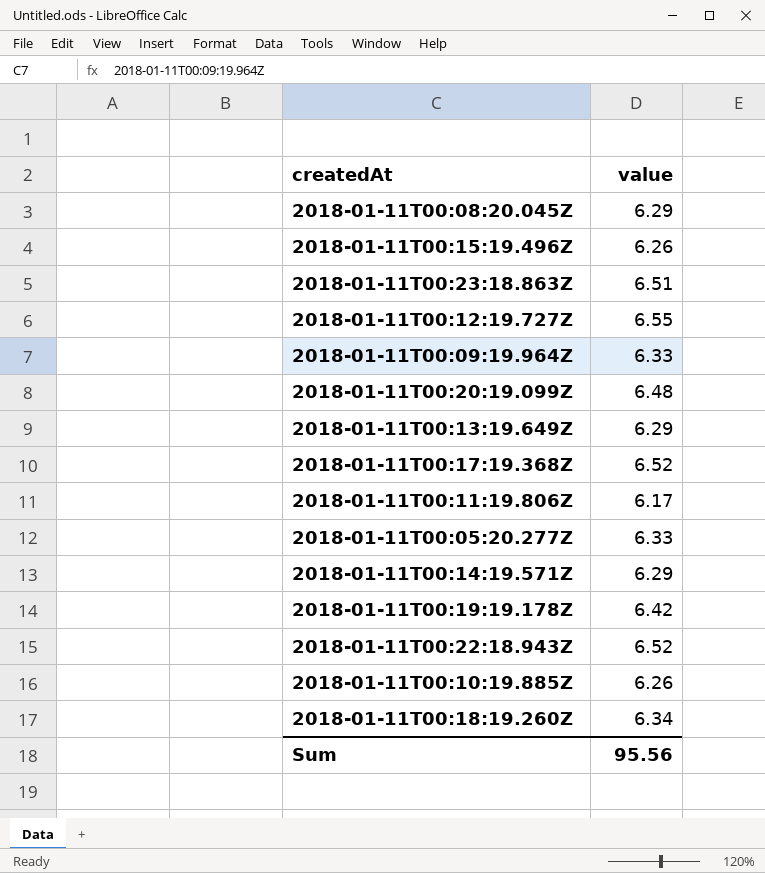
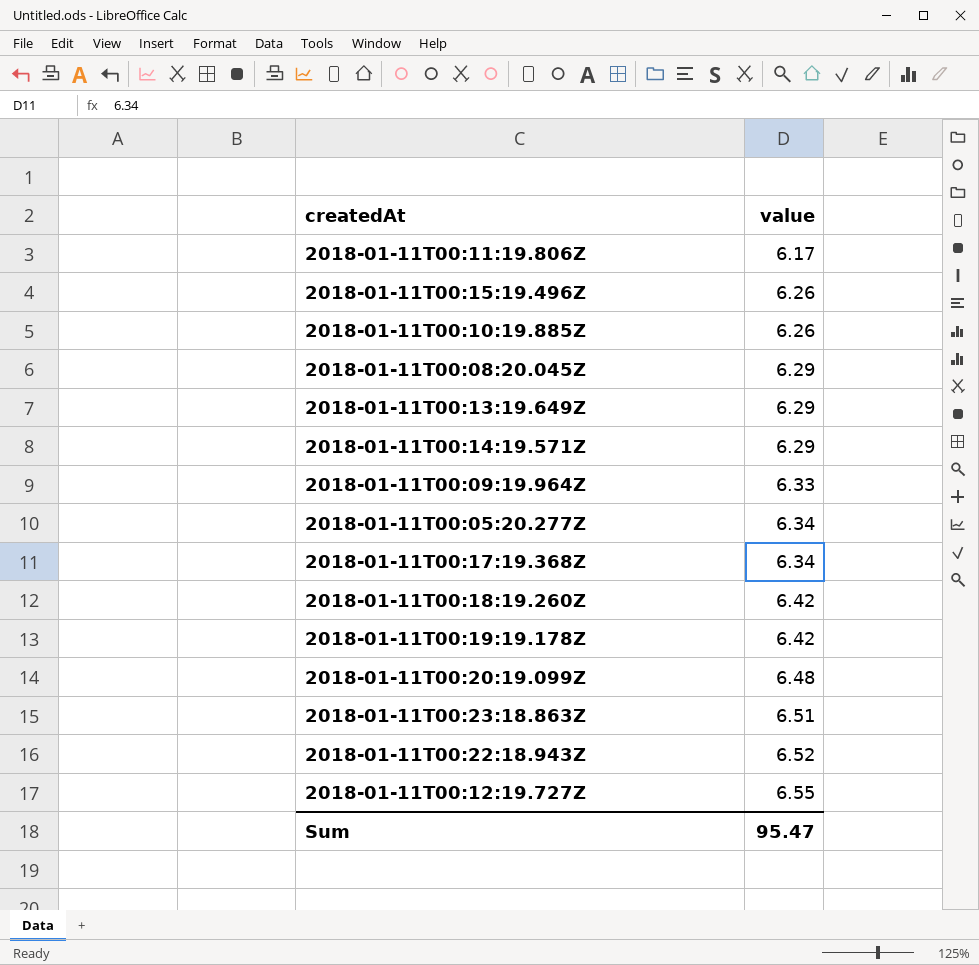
row order: none -> value ascending
2018-01-11T00:05:20.277Z | value: 6.33 -> 6.34
2018-01-11T00:17:19.368Z | value: 6.52 -> 6.34
2018-01-11T00:18:19.260Z | value: 6.34 -> 6.42
Sum | value: 95.56 -> 95.47

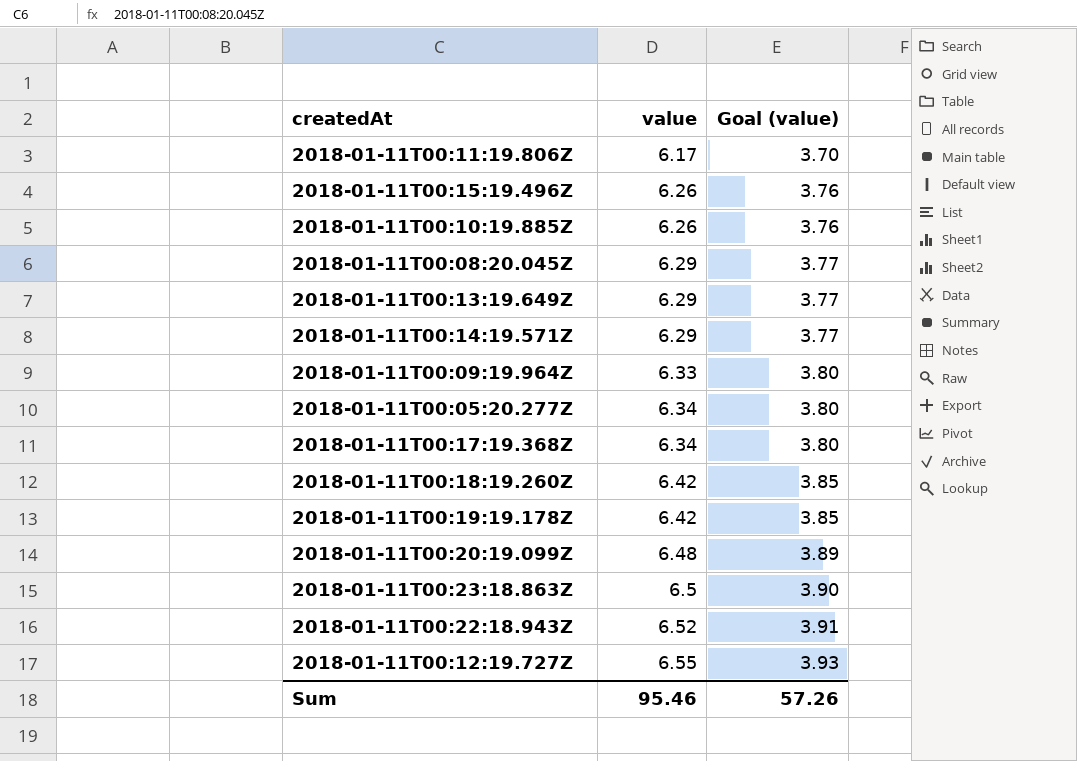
column Goal (value) | formula: none -> [value] * 0.6
2018-01-11T00:23:18.863Z | value: 6.51 -> 6.5
Sum | value: 95.47 -> 95.46

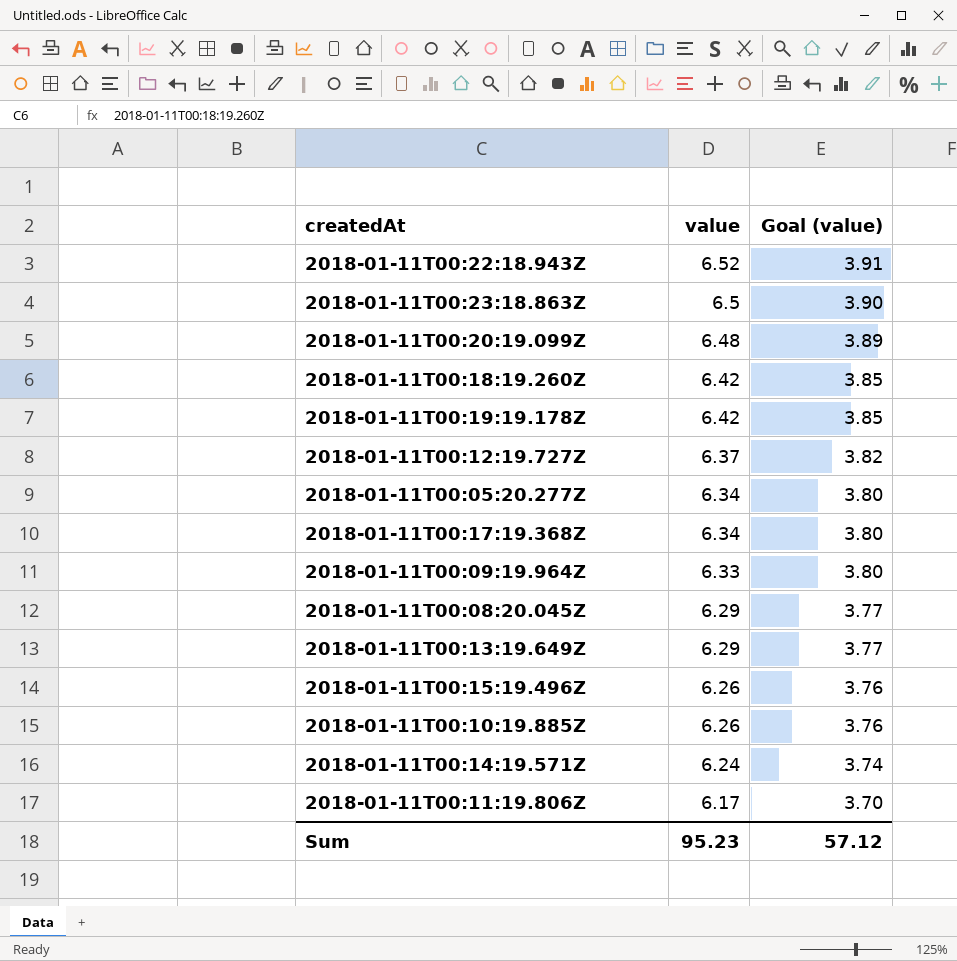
row order: value ascending -> value descending
2018-01-11T00:12:19.727Z | value: 6.55 -> 6.37
2018-01-11T00:12:19.727Z | Goal (value): 3.93 -> 3.82
2018-01-11T00:14:19.571Z | value: 6.29 -> 6.24
2018-01-11T00:14:19.571Z | Goal (value): 3.77 -> 3.74
Sum | value: 95.46 -> 95.23
Sum | Goal (value): 57.26 -> 57.12

